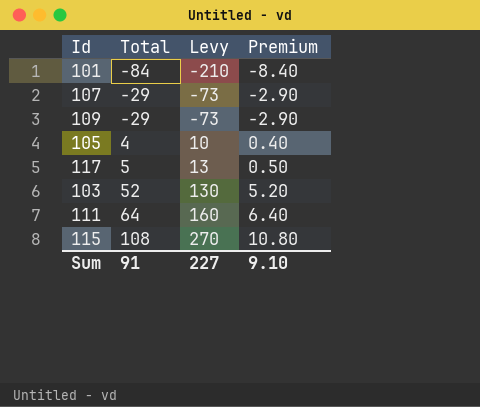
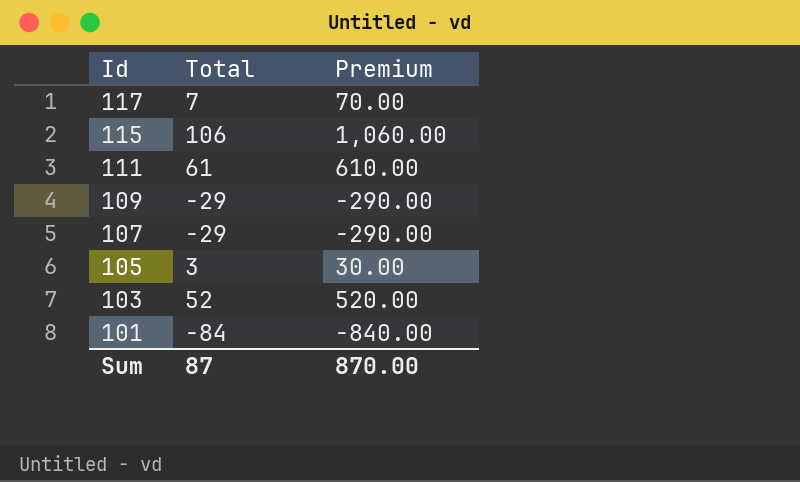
row order: Total ascending -> Id descending
column Levy | formula: [Total] * 2.5 -> none
column Premium | formula: [Total] * 0.1 -> [Total] * 10
117 | Total: 5 -> 7
115 | Total: 108 -> 106
111 | Total: 64 -> 61
105 | Total: 4 -> 3
Sum | Total: 91 -> 87
Sum | Premium: 9.10 -> 870.00

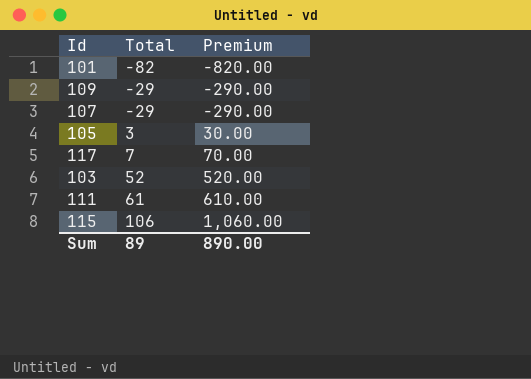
row order: Id descending -> Total ascending
101 | Total: -84 -> -82
101 | Premium: -840.00 -> -820.00
Sum | Total: 87 -> 89
Sum | Premium: 870.00 -> 890.00

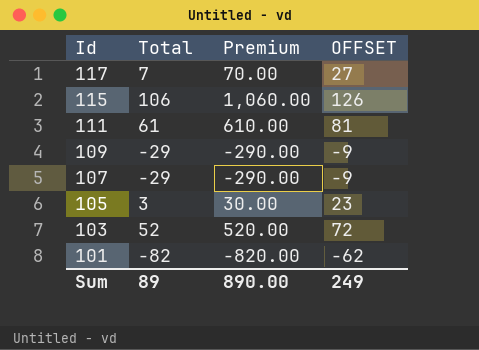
row order: Total ascending -> Id descending
column OFFSET | formula: none -> [Total] + 20

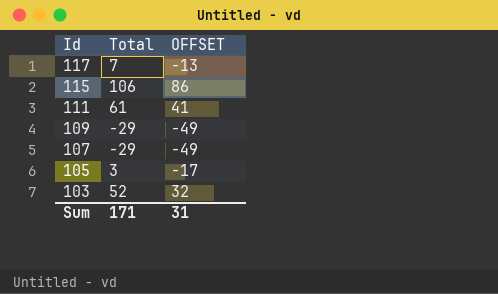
column Premium | formula: [Total] * 10 -> none
column OFFSET | formula: [Total] + 20 -> [Total] - 20
row 101: -82 | -820.00 | -62 -> none
Sum | Total: 89 -> 171
Sum | OFFSET: 249 -> 31

